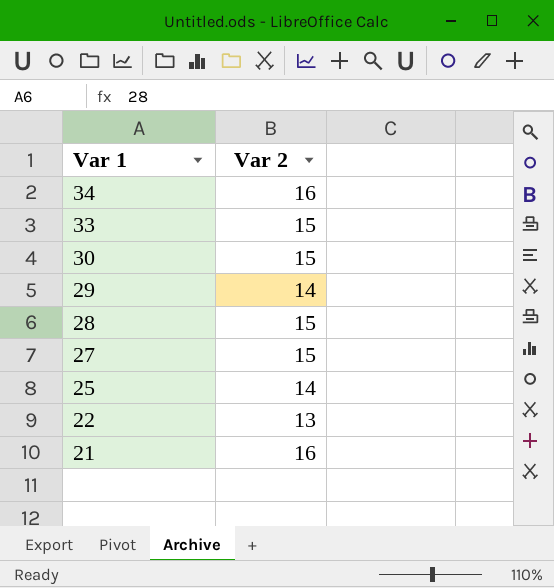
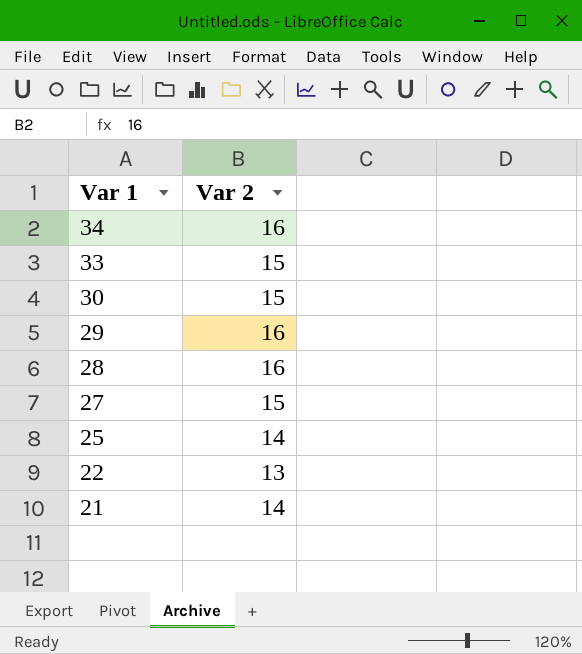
29 | Var 2: 14 -> 16
28 | Var 2: 15 -> 16
21 | Var 2: 16 -> 14

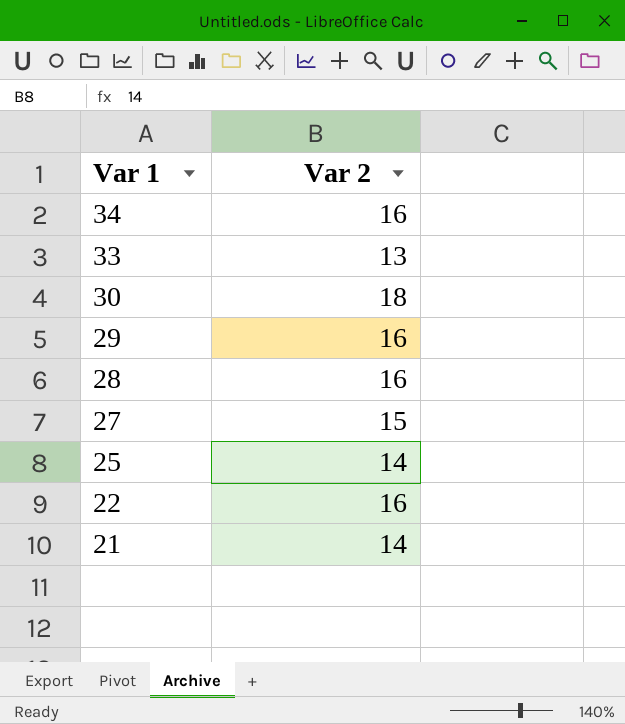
33 | Var 2: 15 -> 13
30 | Var 2: 15 -> 18
22 | Var 2: 13 -> 16

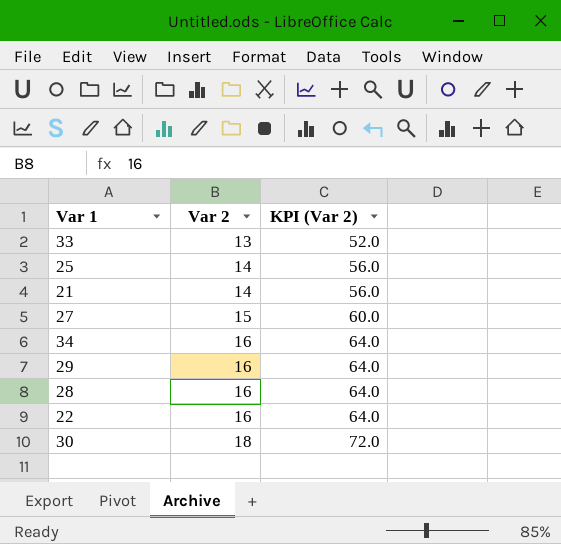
row order: Var 1 descending -> Var 2 ascending
column KPI (Var 2) | formula: none -> [Var 2] * 4

